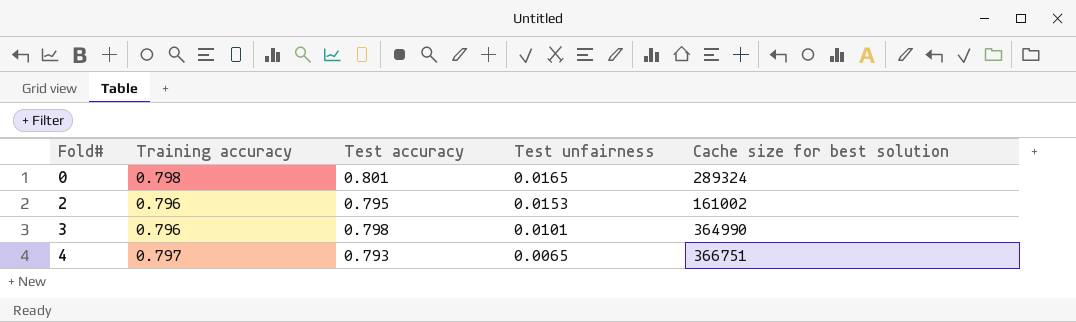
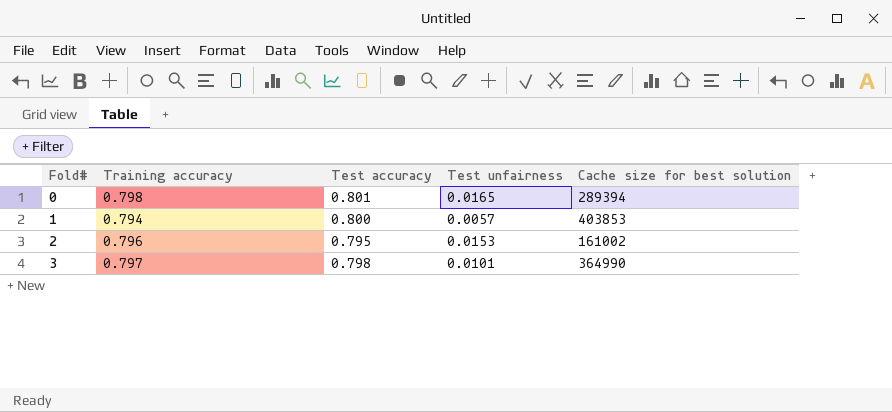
row 4: 0.797 | 0.793 | 0.0065 | 366751 -> none
0 | Cache size for best solution: 289324 -> 289394
row 1: none -> 0.794 | 0.800 | 0.0057 | 403853
3 | Training accuracy: 0.796 -> 0.797

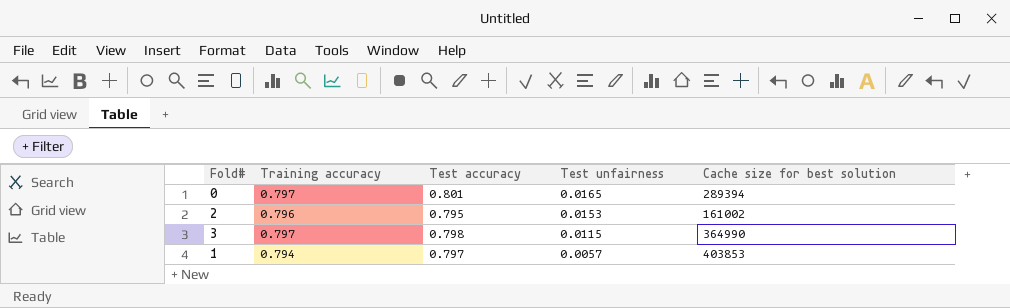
row order: Fold# ascending -> Test unfairness descending
0 | Training accuracy: 0.798 -> 0.797
3 | Test unfairness: 0.0101 -> 0.0115
1 | Test accuracy: 0.800 -> 0.797

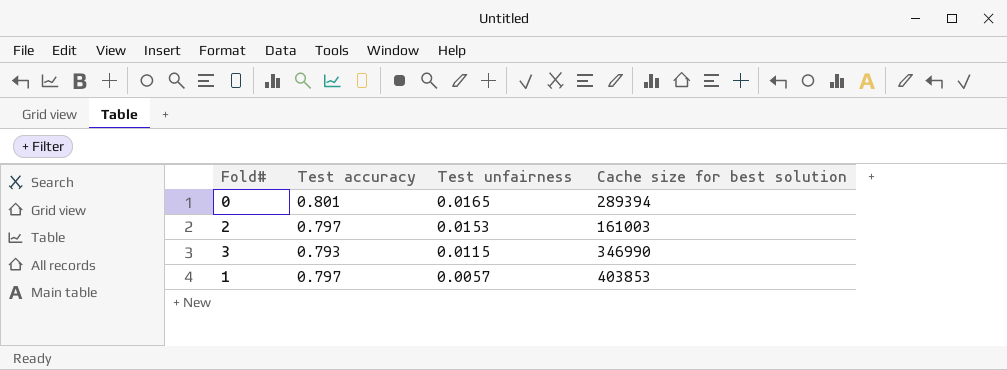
column Training accuracy | position: 2 -> none
2 | Test accuracy: 0.795 -> 0.797
2 | Cache size for best solution: 161002 -> 161003
3 | Test accuracy: 0.798 -> 0.793
3 | Cache size for best solution: 364990 -> 346990

